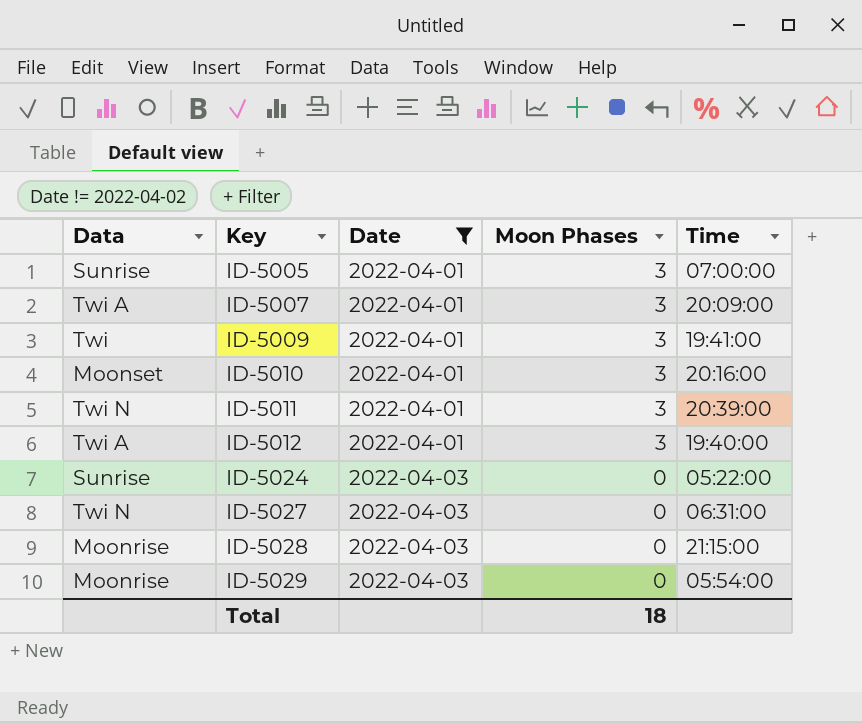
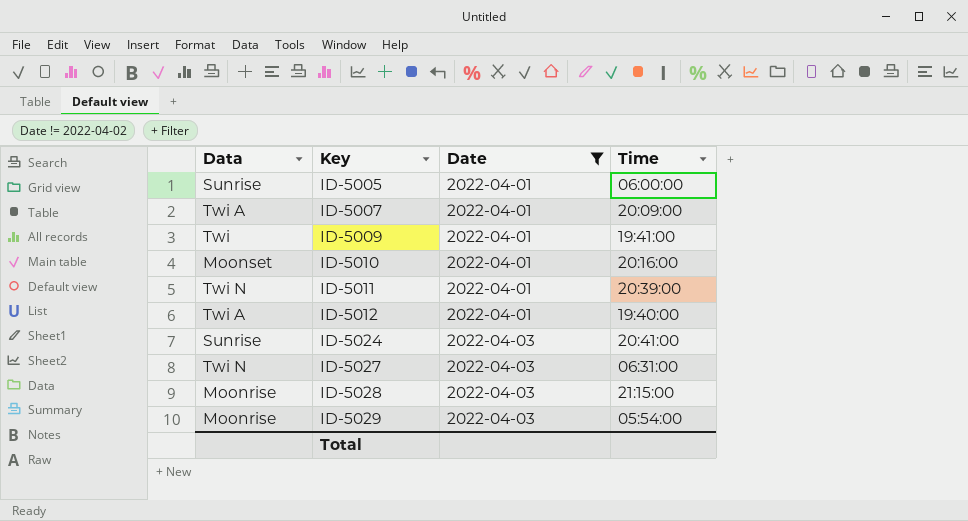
column Moon Phases | position: 4 -> none
ID-5005 | Time: 07:00:00 -> 06:00:00
ID-5024 | Time: 05:22:00 -> 20:41:00

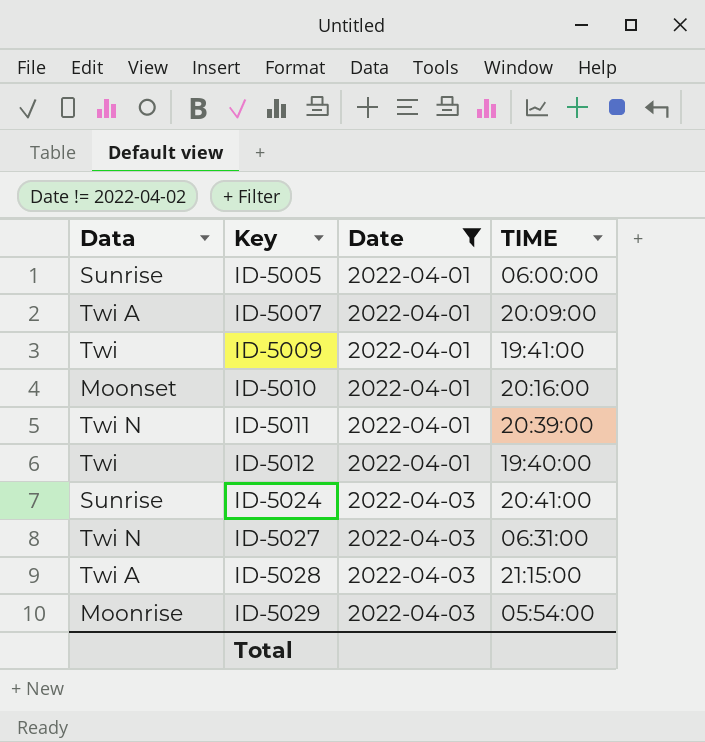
column name: Time -> TIME
ID-5012 | Data: Twi A -> Twi
ID-5028 | Data: Moonrise -> Twi A

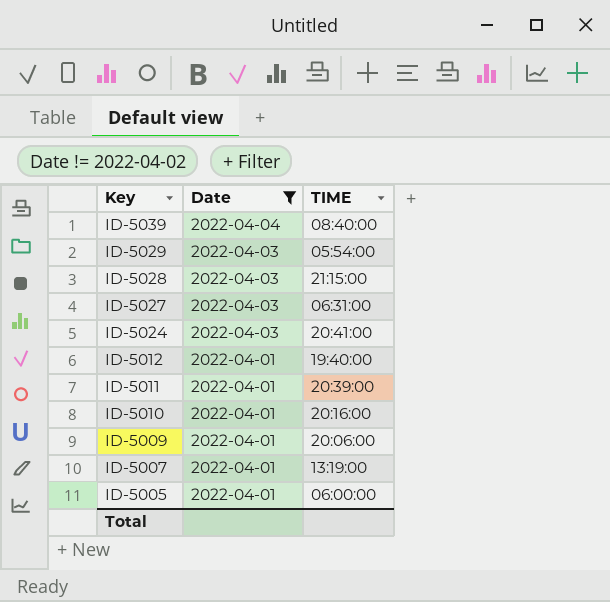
row order: Key ascending -> Key descending
column Data | position: 1 -> none
row ID-5039: none -> 2022-04-04 | 08:40:00
ID-5009 | TIME: 19:41:00 -> 20:06:00
ID-5007 | TIME: 20:09:00 -> 13:19:00

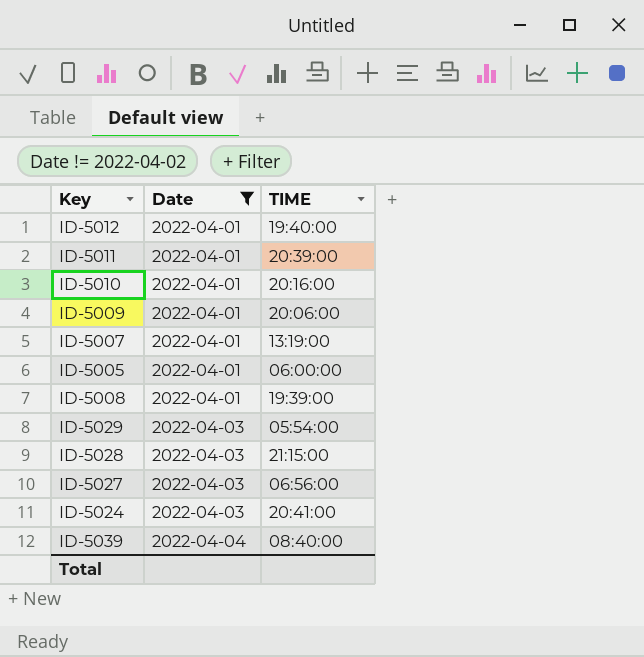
row order: Key descending -> Date ascending
row ID-5008: none -> 2022-04-01 | 19:39:00
ID-5027 | TIME: 06:31:00 -> 06:56:00

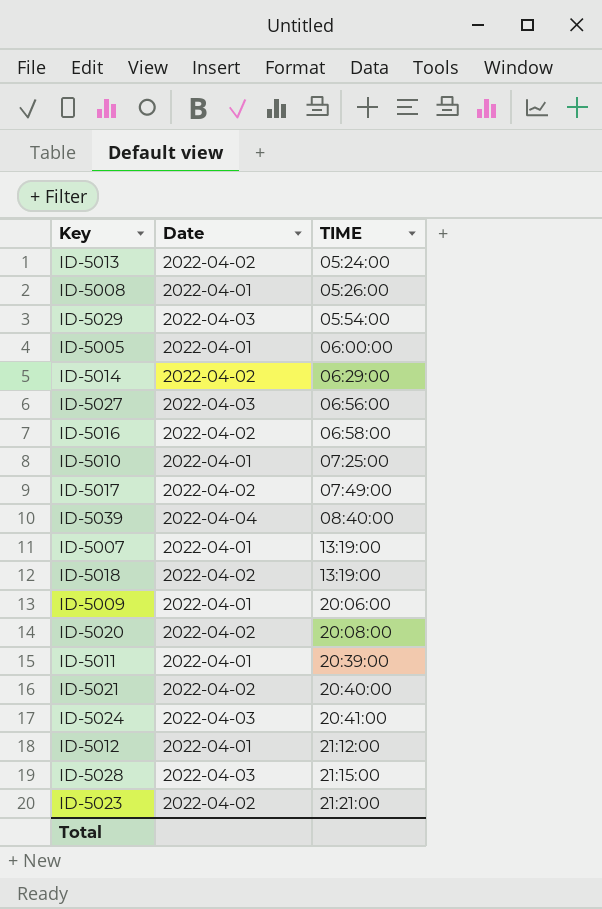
filter: Date != 2022-04-02 -> none
row order: Date ascending -> TIME ascending
ID-5008 | TIME: 19:39:00 -> 05:26:00
ID-5010 | TIME: 20:16:00 -> 07:25:00
ID-5012 | TIME: 19:40:00 -> 21:12:00

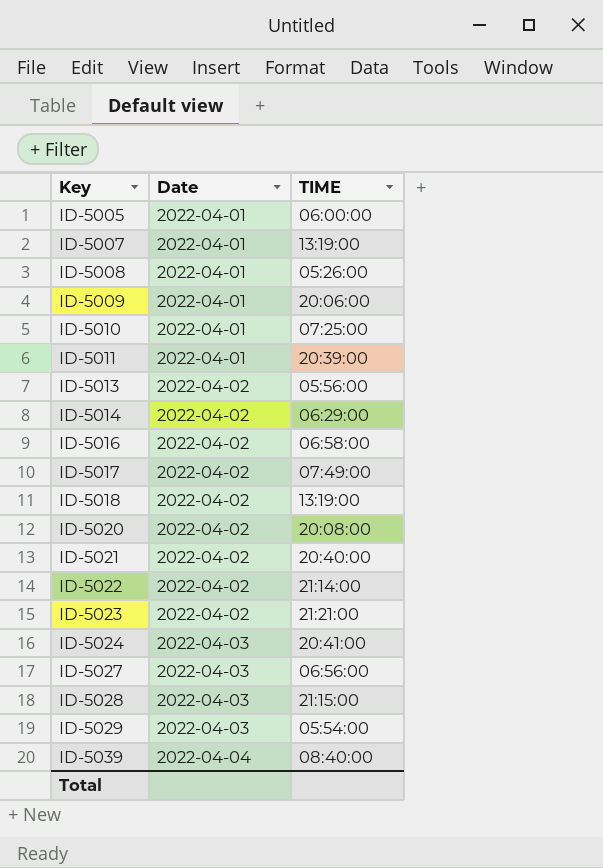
row order: TIME ascending -> Key ascending
row ID-5012: 2022-04-01 | 21:12:00 -> none
ID-5013 | TIME: 05:24:00 -> 05:56:00
row ID-5022: none -> 2022-04-02 | 21:14:00

